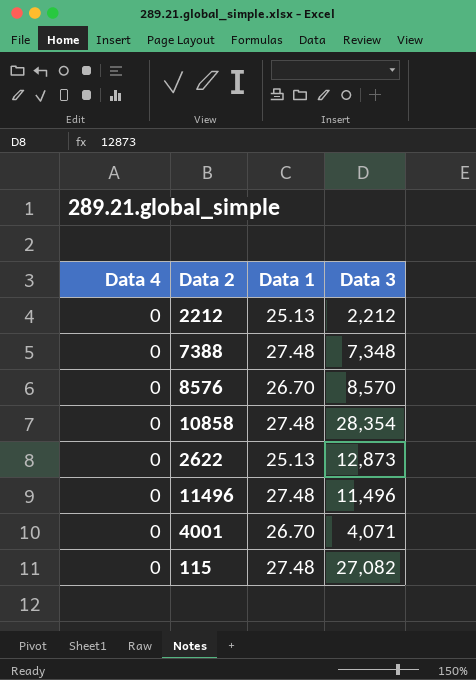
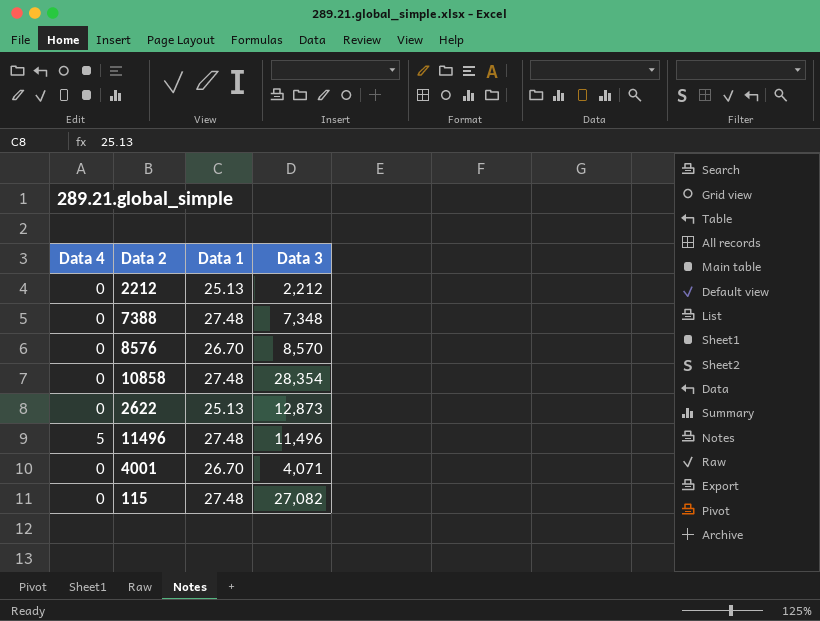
11496 | Data 4: 0 -> 5

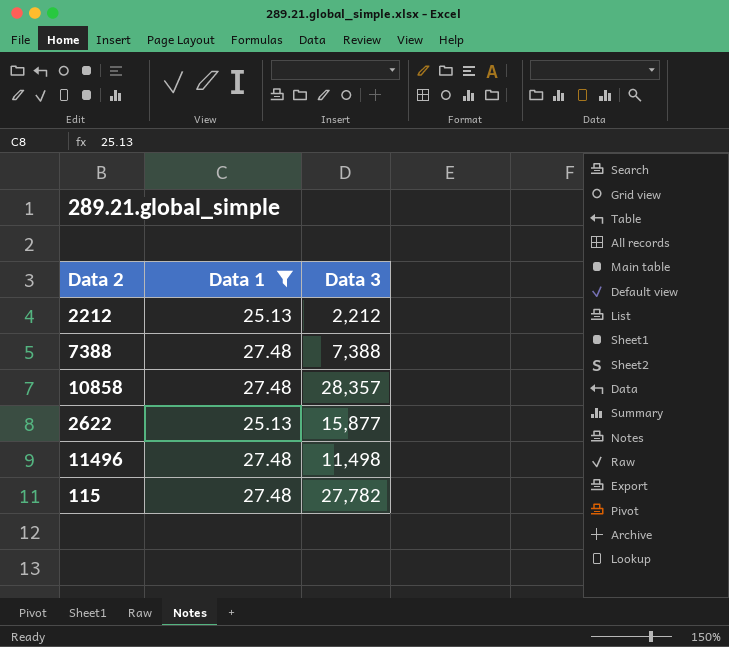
filter: none -> Data 1 != 26.70
column Data 4 | position: 1 -> none
7388 | Data 3: 7,348 -> 7,388
10858 | Data 3: 28,354 -> 28,357
2622 | Data 3: 12,873 -> 15,877
11496 | Data 3: 11,496 -> 11,498
115 | Data 3: 27,082 -> 27,782

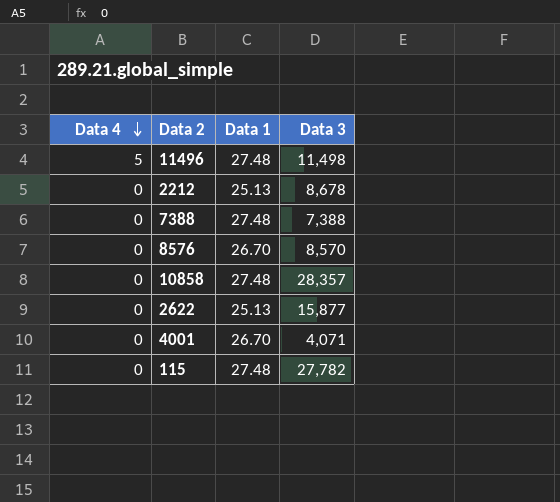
filter: Data 1 != 26.70 -> none
row order: none -> Data 4 descending
column Data 4 | position: none -> 1
2212 | Data 3: 2,212 -> 8,678

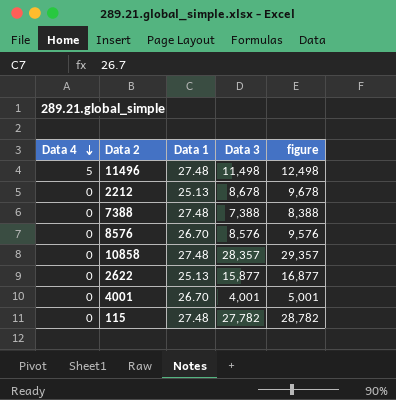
column figure | formula: none -> [Data 3] + 1000
8576 | Data 3: 8,570 -> 8,576
4001 | Data 3: 4,071 -> 4,001

